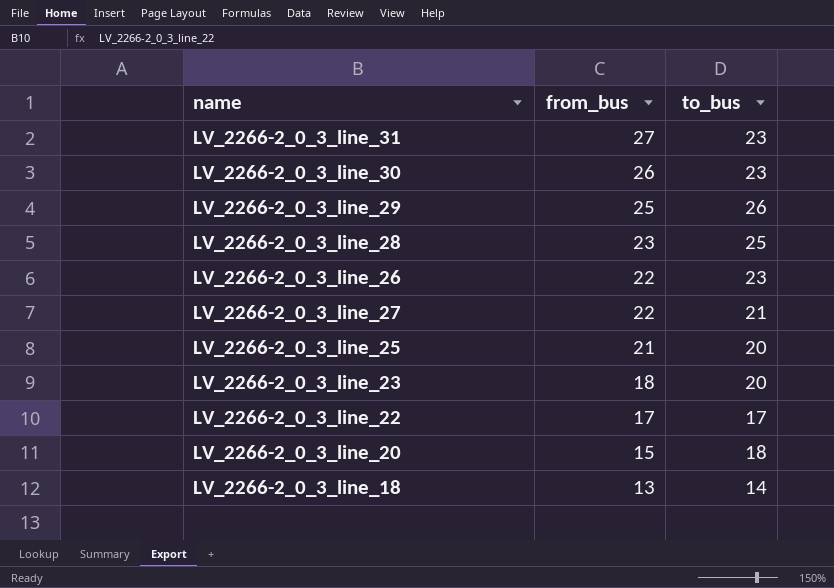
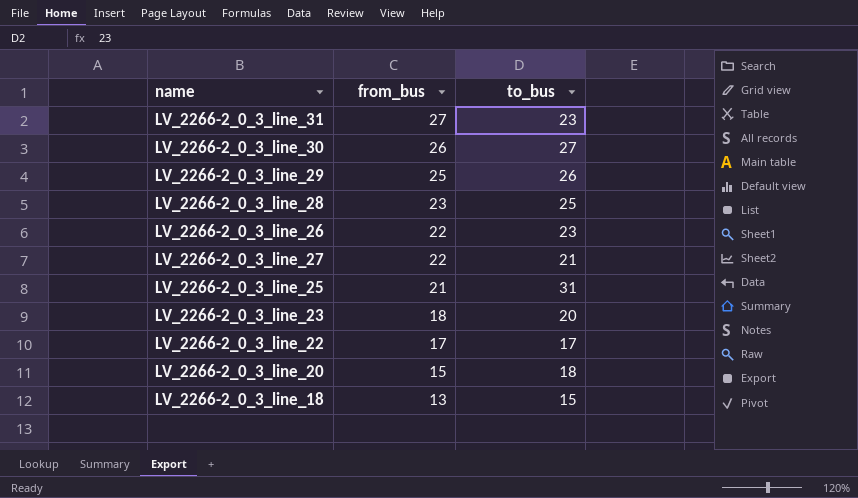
LV_2266-2_0_3_line_30 | to_bus: 23 -> 27
LV_2266-2_0_3_line_25 | to_bus: 20 -> 31
LV_2266-2_0_3_line_18 | to_bus: 14 -> 15

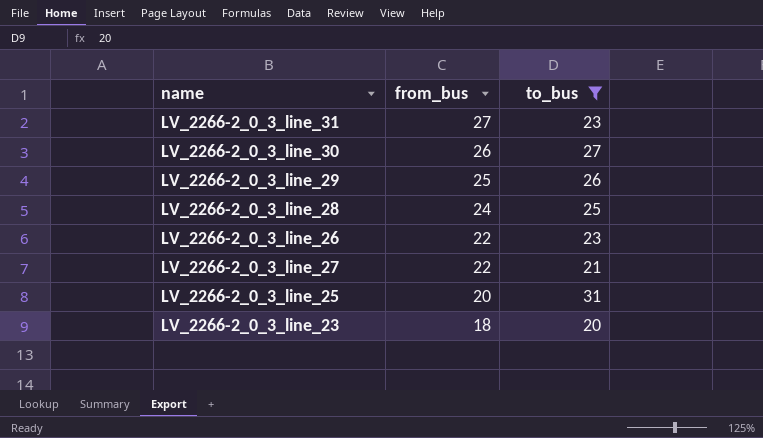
filter: none -> to_bus >= 20
LV_2266-2_0_3_line_28 | from_bus: 23 -> 24
LV_2266-2_0_3_line_25 | from_bus: 21 -> 20

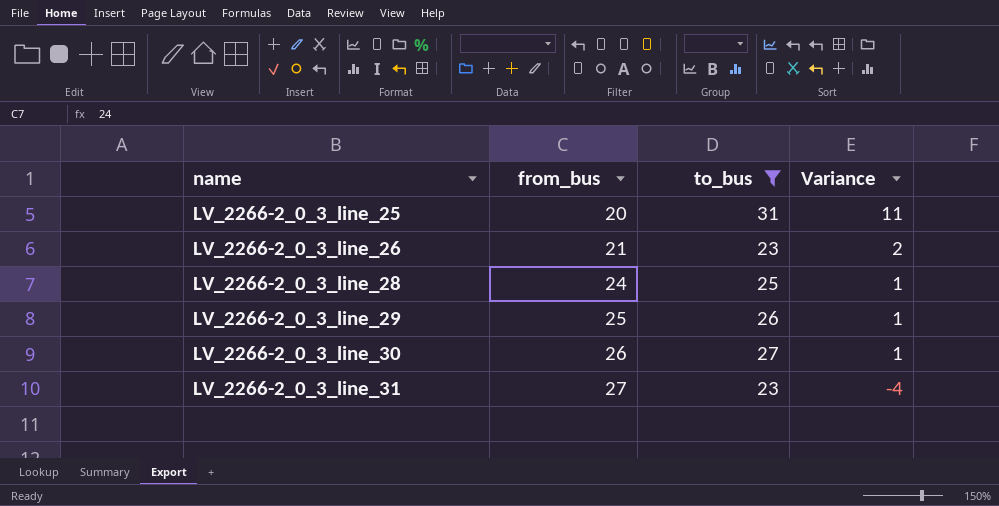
row order: from_bus descending -> name ascending
column Variance | formula: none -> [to_bus] - [from_bus]
row LV_2266-2_0_3_line_27: 22 | 21 -> none
row LV_2266-2_0_3_line_23: 18 | 20 -> none
LV_2266-2_0_3_line_26 | from_bus: 22 -> 21

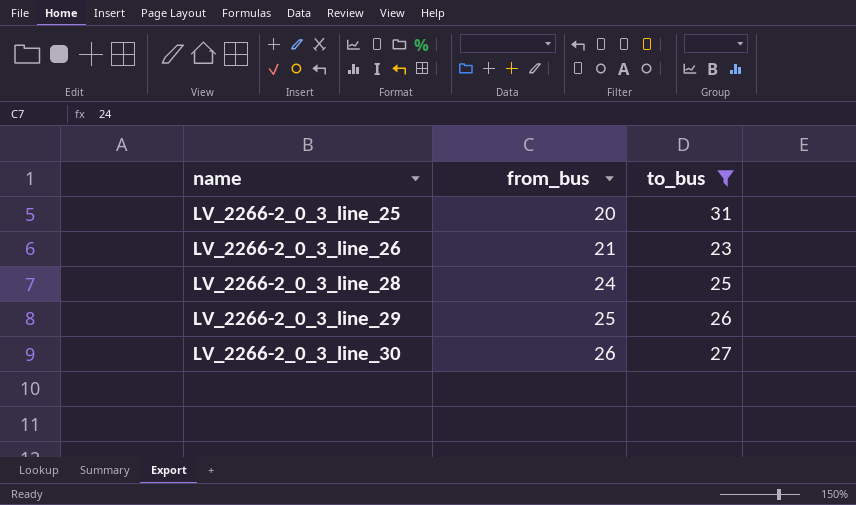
column Variance | formula: [to_bus] - [from_bus] -> none
row LV_2266-2_0_3_line_31: 27 | 23 | -4 -> none

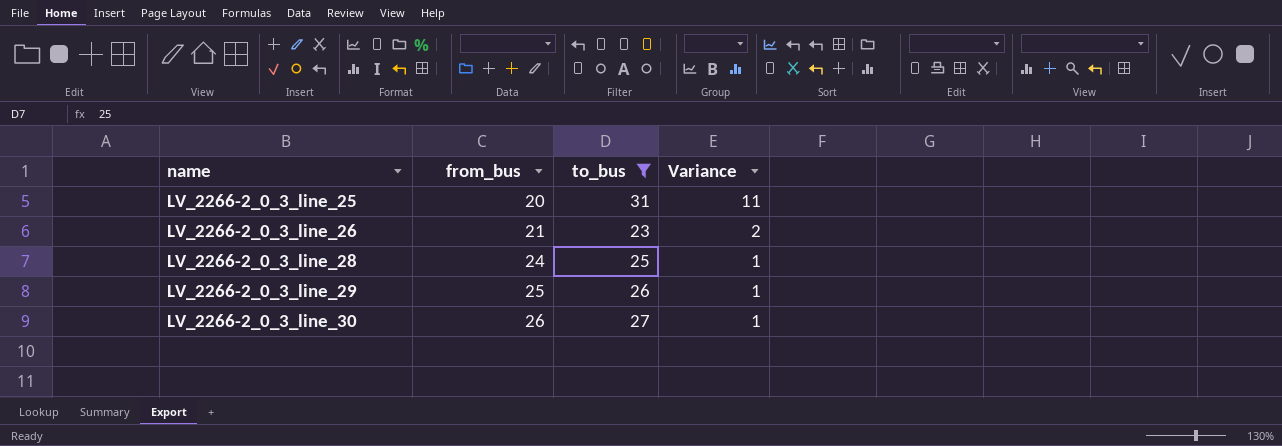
column Variance | formula: none -> [to_bus] - [from_bus]

